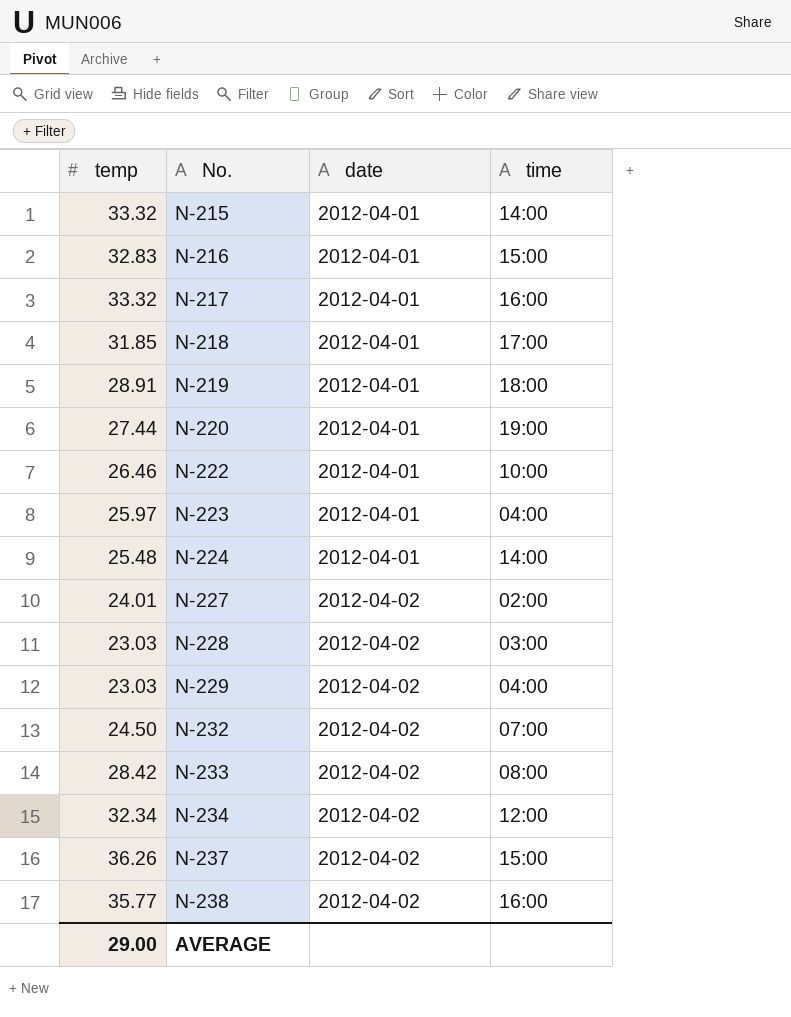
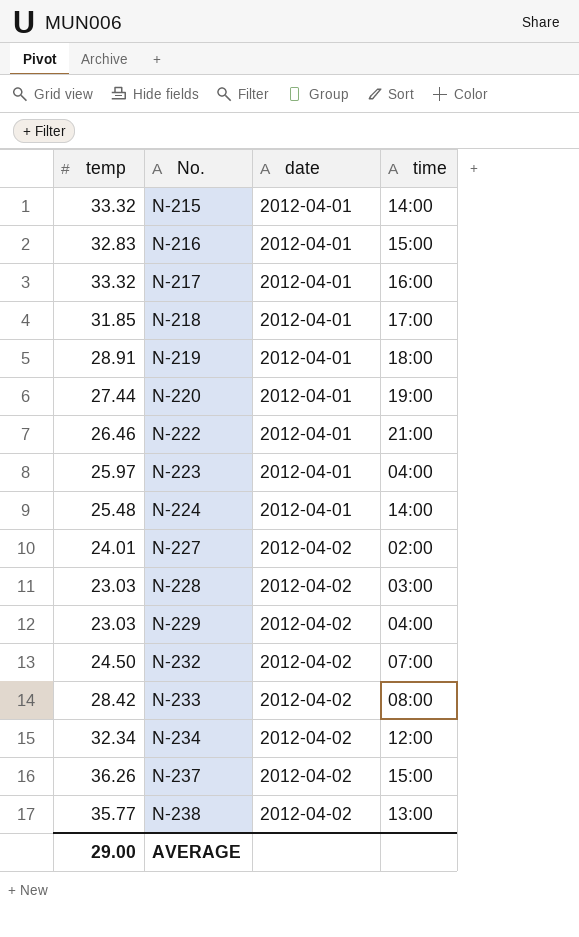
N-222 | time: 10:00 -> 21:00
N-238 | time: 16:00 -> 13:00

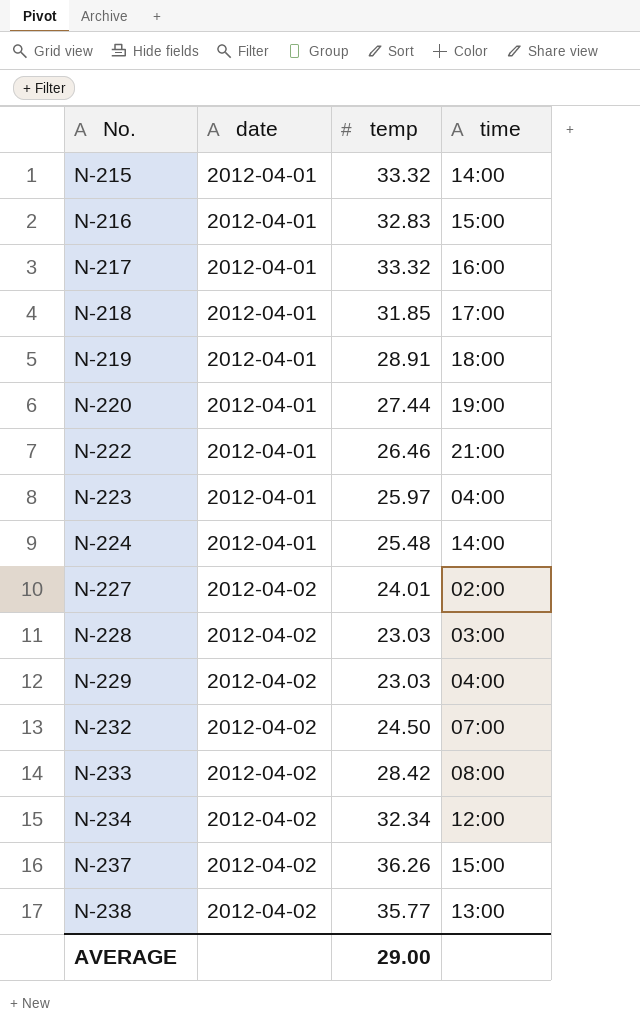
column temp | position: 1 -> 3

